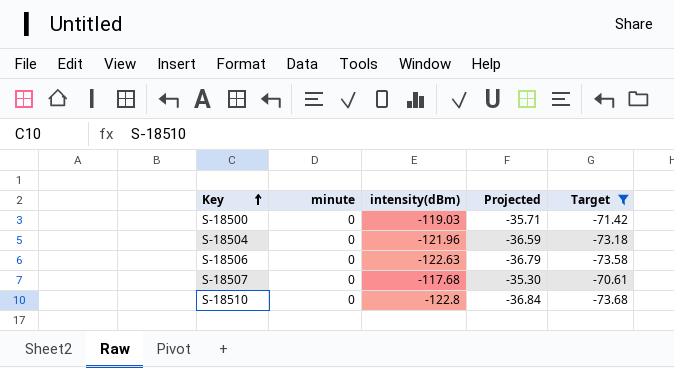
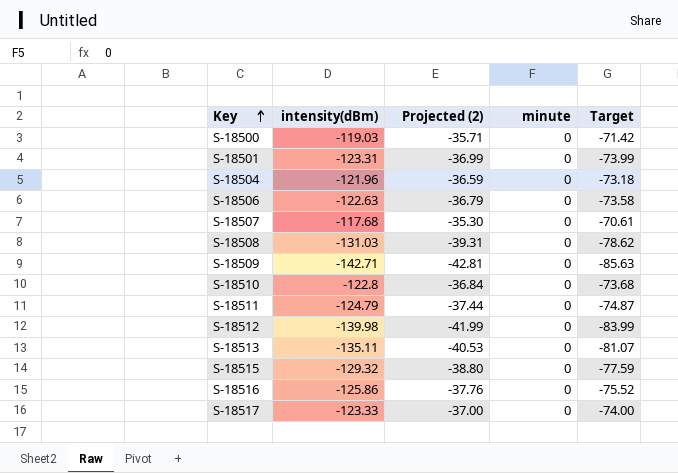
filter: Target >= -73.68 -> none
column name: Projected -> Projected (2)
column minute | position: 2 -> 4

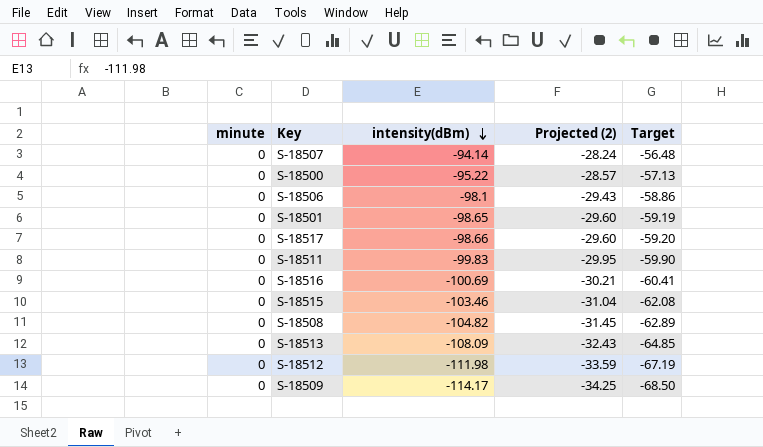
row order: Key ascending -> intensity(dBm) descending
column minute | position: 4 -> 1
row S-18504: -121.96 | -36.59 | 0 | -73.18 -> none
row S-18510: -122.8 | -36.84 | 0 | -73.68 -> none
S-18507 | intensity(dBm): -117.68 -> -94.14
S-18507 | Projected (2): -35.30 -> -28.24
S-18507 | Target: -70.61 -> -56.48
S-18500 | intensity(dBm): -119.03 -> -95.22
S-18500 | Projected (2): -35.71 -> -28.57
S-18500 | Target: -71.42 -> -57.13
S-18506 | intensity(dBm): -122.63 -> -98.1
S-18506 | Projected (2): -36.79 -> -29.43
S-18506 | Target: -73.58 -> -58.86
S-18501 | intensity(dBm): -123.31 -> -98.65
S-18501 | Projected (2): -36.99 -> -29.60
S-18501 | Target: -73.99 -> -59.19
S-18517 | intensity(dBm): -123.33 -> -98.66
S-18517 | Projected (2): -37.00 -> -29.60
S-18517 | Target: -74.00 -> -59.20
S-18511 | intensity(dBm): -124.79 -> -99.83
S-18511 | Projected (2): -37.44 -> -29.95
S-18511 | Target: -74.87 -> -59.90
S-18516 | intensity(dBm): -125.86 -> -100.69
S-18516 | Projected (2): -37.76 -> -30.21
S-18516 | Target: -75.52 -> -60.41
S-18515 | intensity(dBm): -129.32 -> -103.46
S-18515 | Projected (2): -38.80 -> -31.04
S-18515 | Target: -77.59 -> -62.08
S-18508 | intensity(dBm): -131.03 -> -104.82
S-18508 | Projected (2): -39.31 -> -31.45
S-18508 | Target: -78.62 -> -62.89
S-18513 | intensity(dBm): -135.11 -> -108.09
S-18513 | Projected (2): -40.53 -> -32.43
S-18513 | Target: -81.07 -> -64.85
S-18512 | intensity(dBm): -139.98 -> -111.98
S-18512 | Projected (2): -41.99 -> -33.59
S-18512 | Target: -83.99 -> -67.19
S-18509 | intensity(dBm): -142.71 -> -114.17
S-18509 | Projected (2): -42.81 -> -34.25
S-18509 | Target: -85.63 -> -68.50

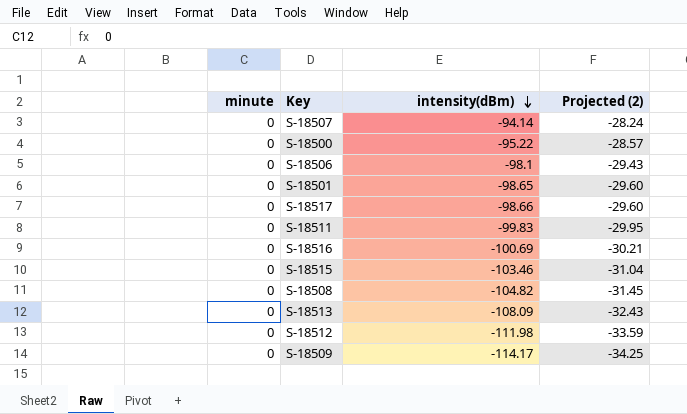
column Target | formula: [intensity(dBm)] * 0.6 -> none

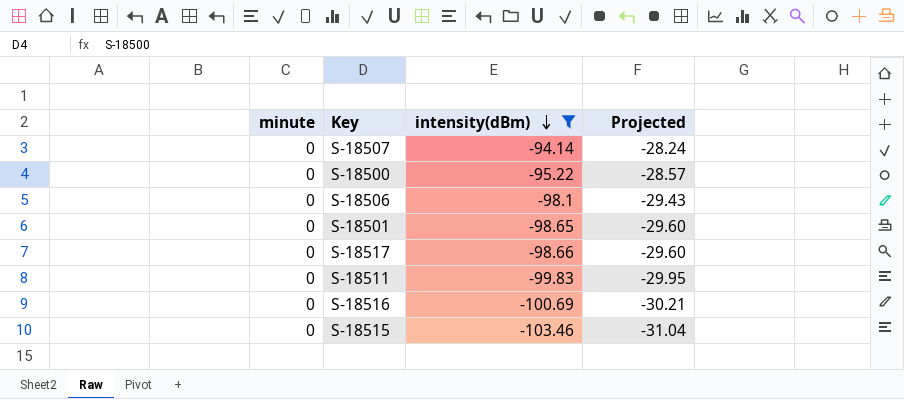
filter: none -> intensity(dBm) >= -103.46
column name: Projected (2) -> Projected

